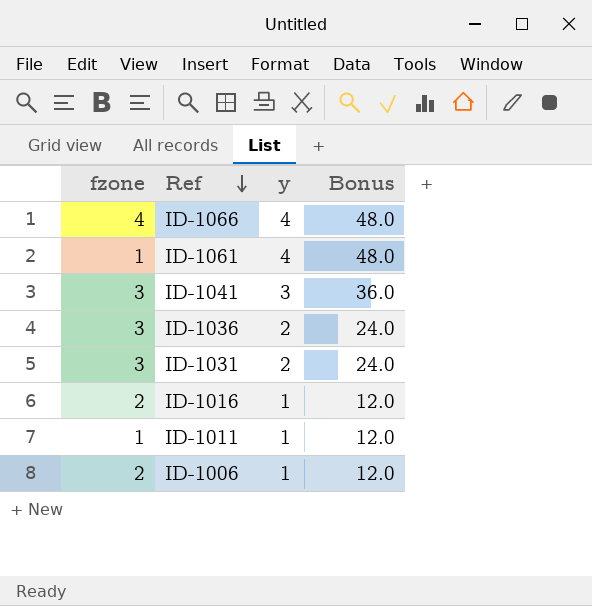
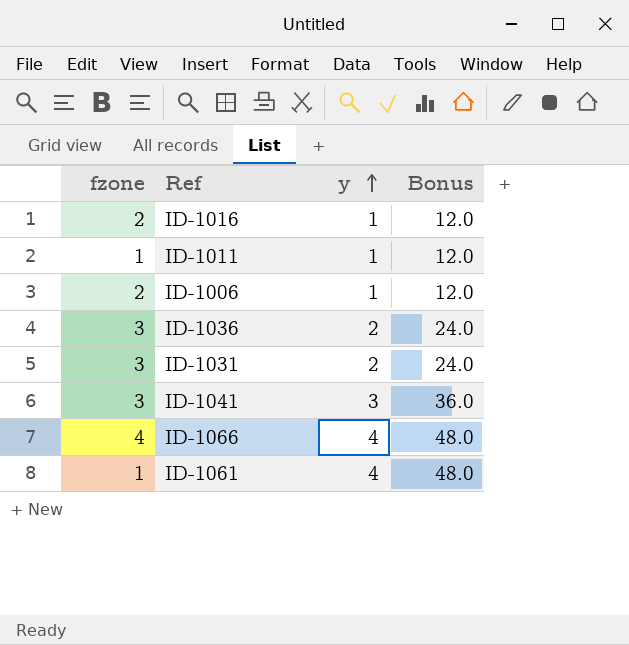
row order: Ref descending -> y ascending

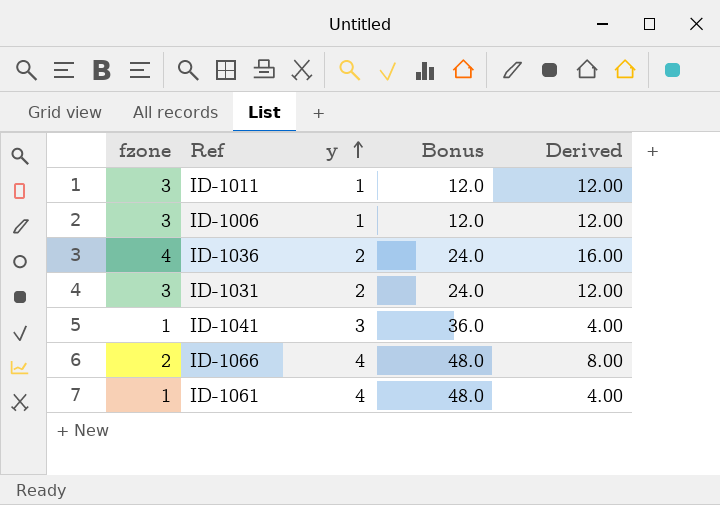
column Derived | formula: none -> [fzone] * 4
row ID-1016: 2 | 1 | 12.0 -> none
ID-1011 | fzone: 1 -> 3
ID-1006 | fzone: 2 -> 3
ID-1036 | fzone: 3 -> 4
ID-1041 | fzone: 3 -> 1
ID-1066 | fzone: 4 -> 2

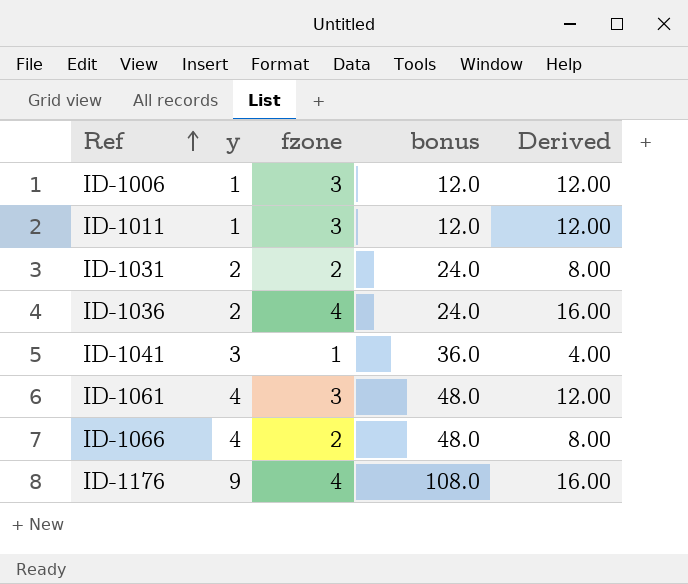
row order: y ascending -> Ref ascending
column fzone | position: 1 -> 3
column name: Bonus -> bonus
ID-1031 | fzone: 3 -> 2
ID-1031 | Derived: 12.00 -> 8.00
ID-1061 | fzone: 1 -> 3
ID-1061 | Derived: 4.00 -> 12.00
row ID-1176: none -> 9 | 4 | 108.0 | 16.00

